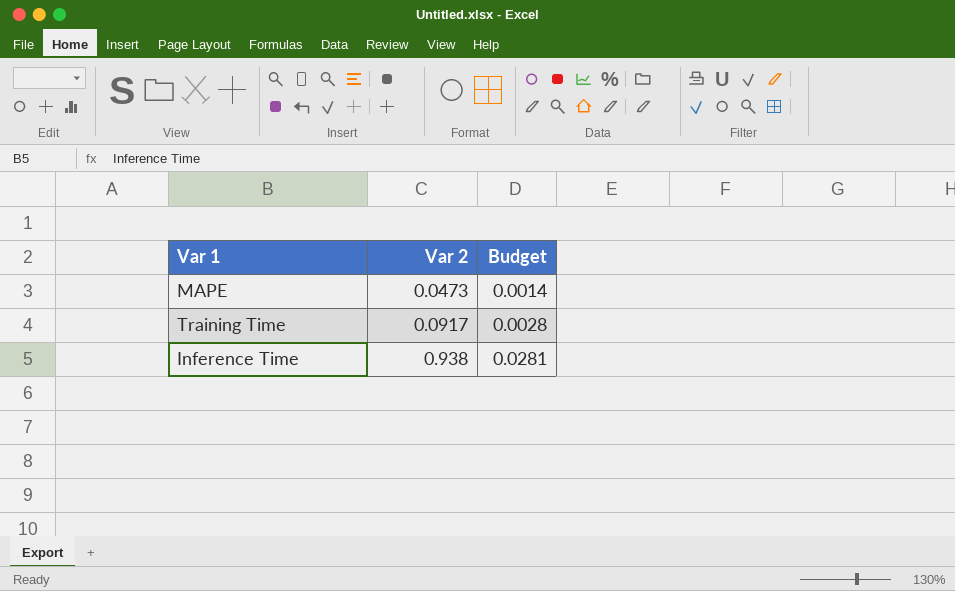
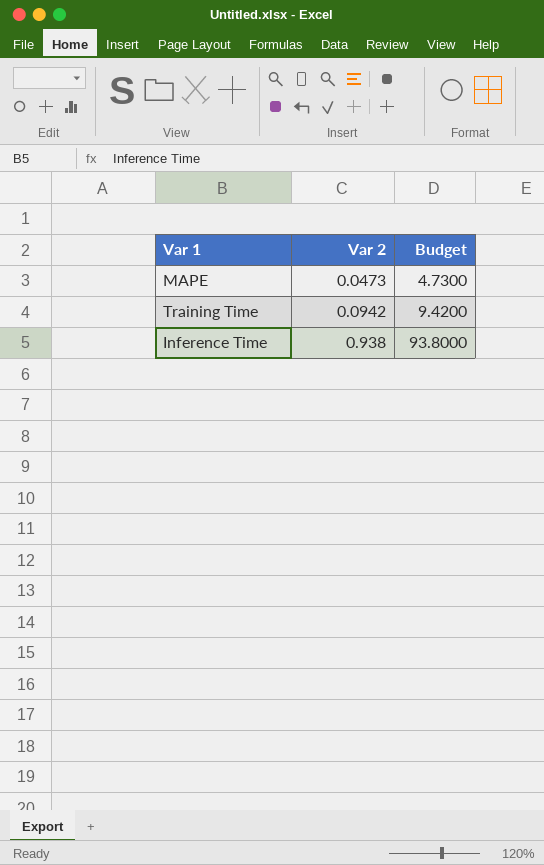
column Budget | formula: [Var 2] * 0.03 -> [Var 2] * 100
Training Time | Var 2: 0.0917 -> 0.0942

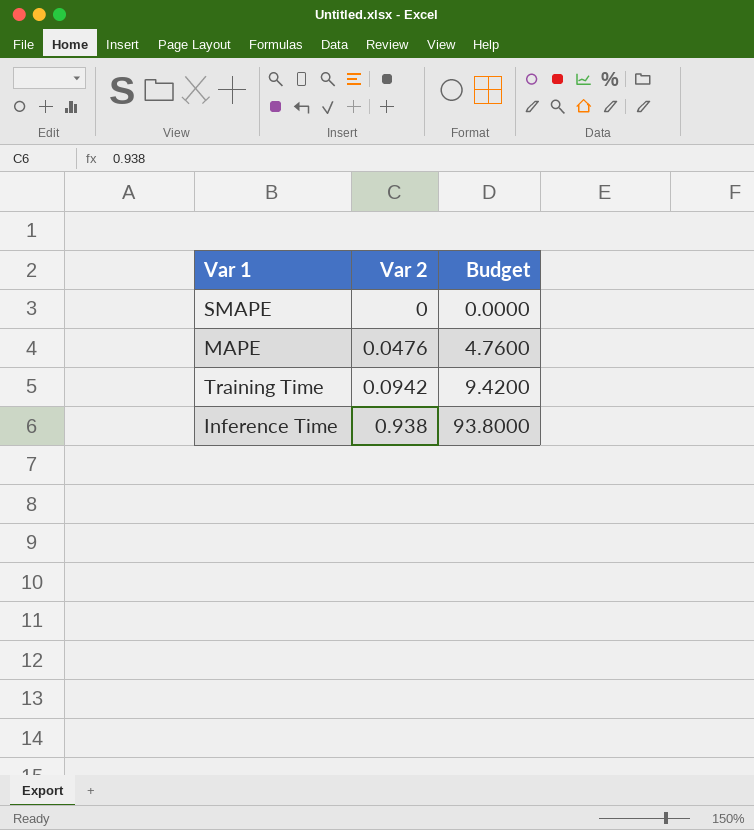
row SMAPE: none -> 0 | 0.0000
MAPE | Var 2: 0.0473 -> 0.0476
MAPE | Budget: 4.7300 -> 4.7600

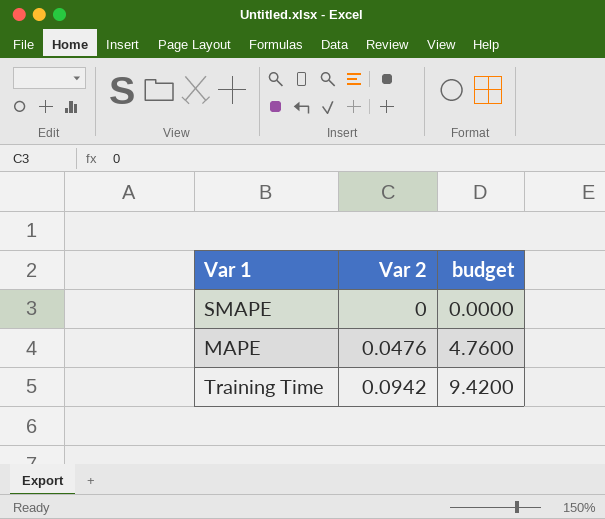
column name: Budget -> budget
row Inference Time: 0.938 | 93.8000 -> none

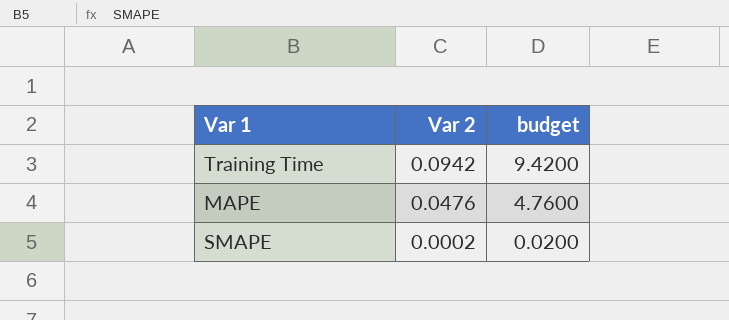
row order: Var 2 ascending -> Var 2 descending
SMAPE | Var 2: 0 -> 0.0002
SMAPE | budget: 0.0000 -> 0.0200

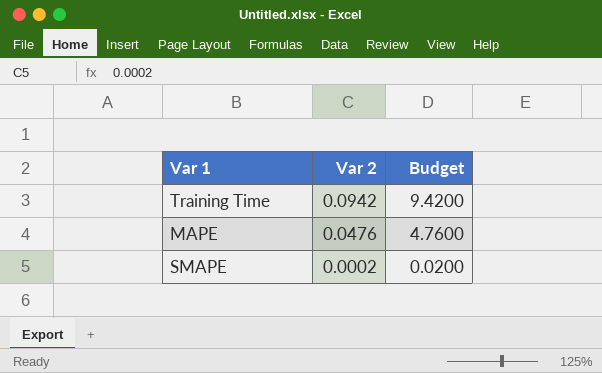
column name: budget -> Budget

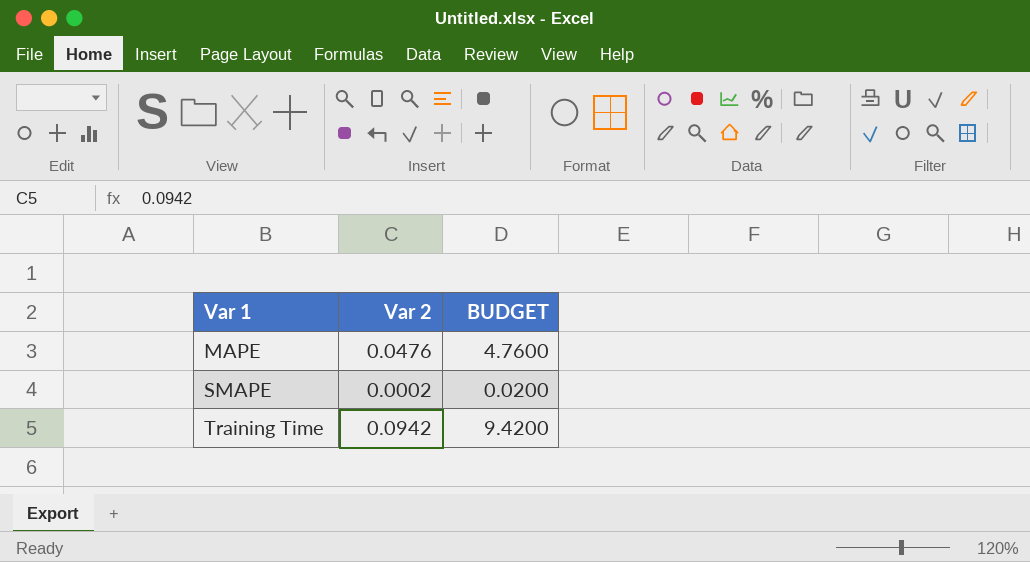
row order: Var 2 descending -> Var 1 ascending
column name: Budget -> BUDGET

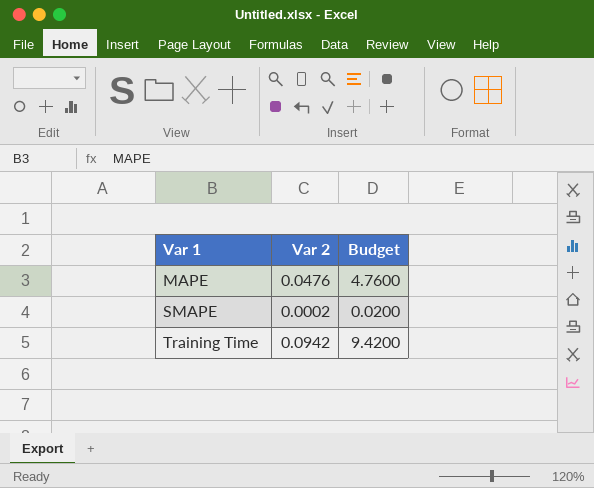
column name: BUDGET -> Budget

